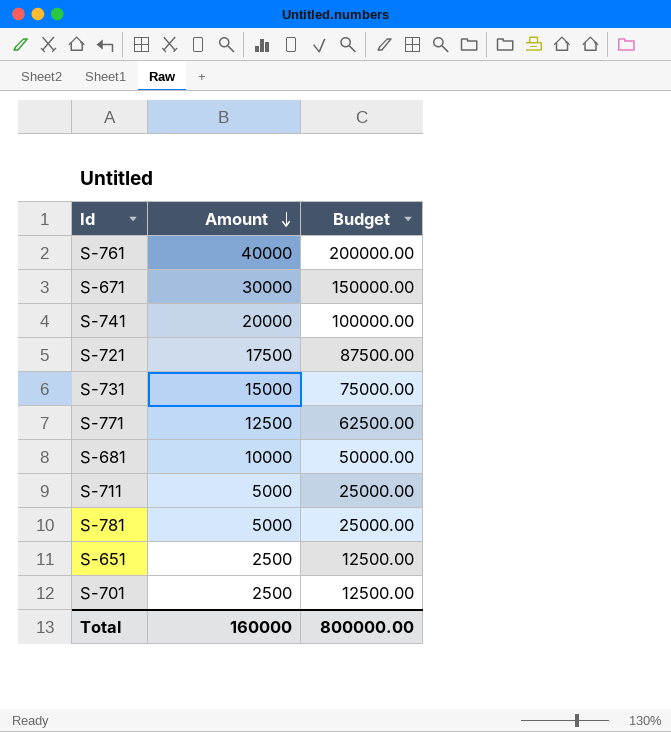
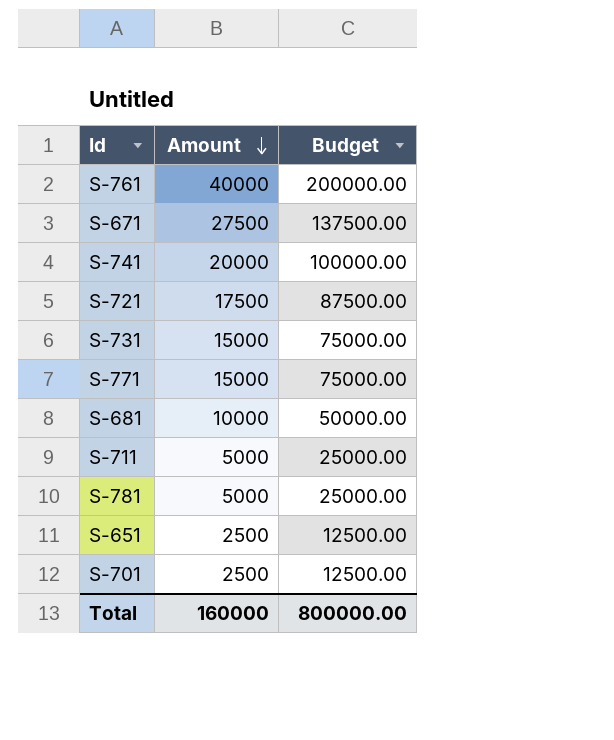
S-671 | Amount: 30000 -> 27500
S-671 | Budget: 150000.00 -> 137500.00
S-771 | Amount: 12500 -> 15000
S-771 | Budget: 62500.00 -> 75000.00

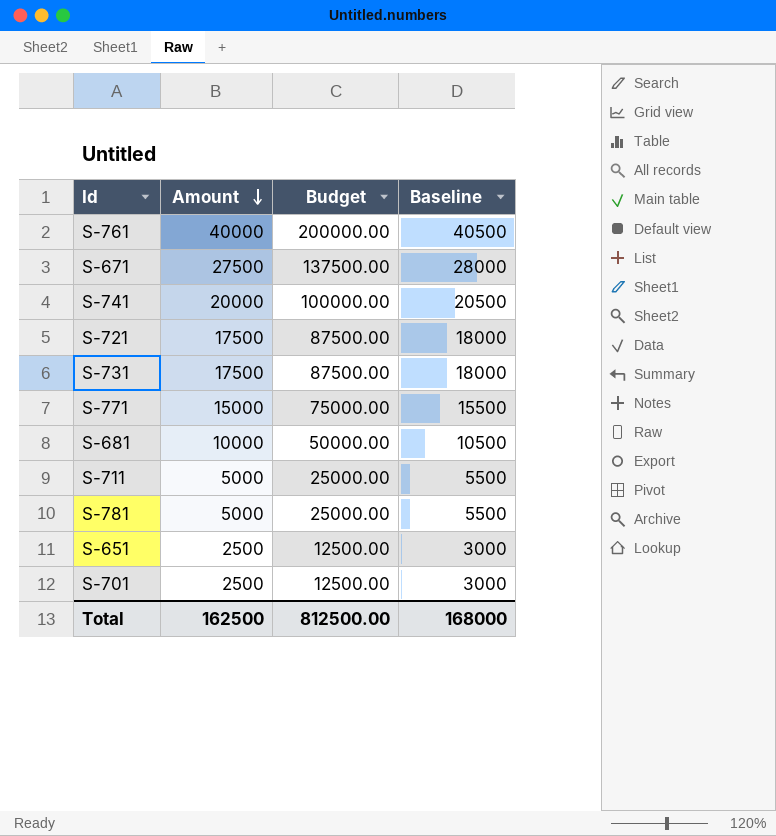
column Baseline | formula: none -> [Amount] + 500
S-731 | Amount: 15000 -> 17500
S-731 | Budget: 75000.00 -> 87500.00
Total | Amount: 160000 -> 162500
Total | Budget: 800000.00 -> 812500.00

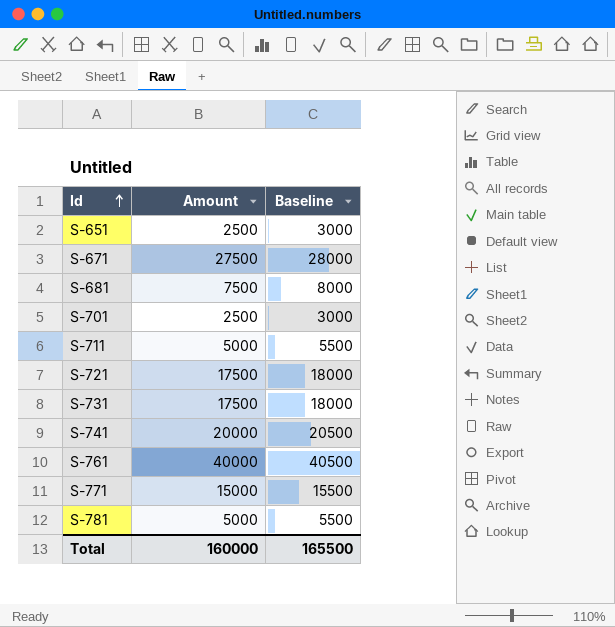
row order: Amount descending -> Id ascending
column Budget | formula: [Amount] * 5 -> none
S-681 | Amount: 10000 -> 7500
S-681 | Baseline: 10500 -> 8000
Total | Amount: 162500 -> 160000
Total | Baseline: 168000 -> 165500

